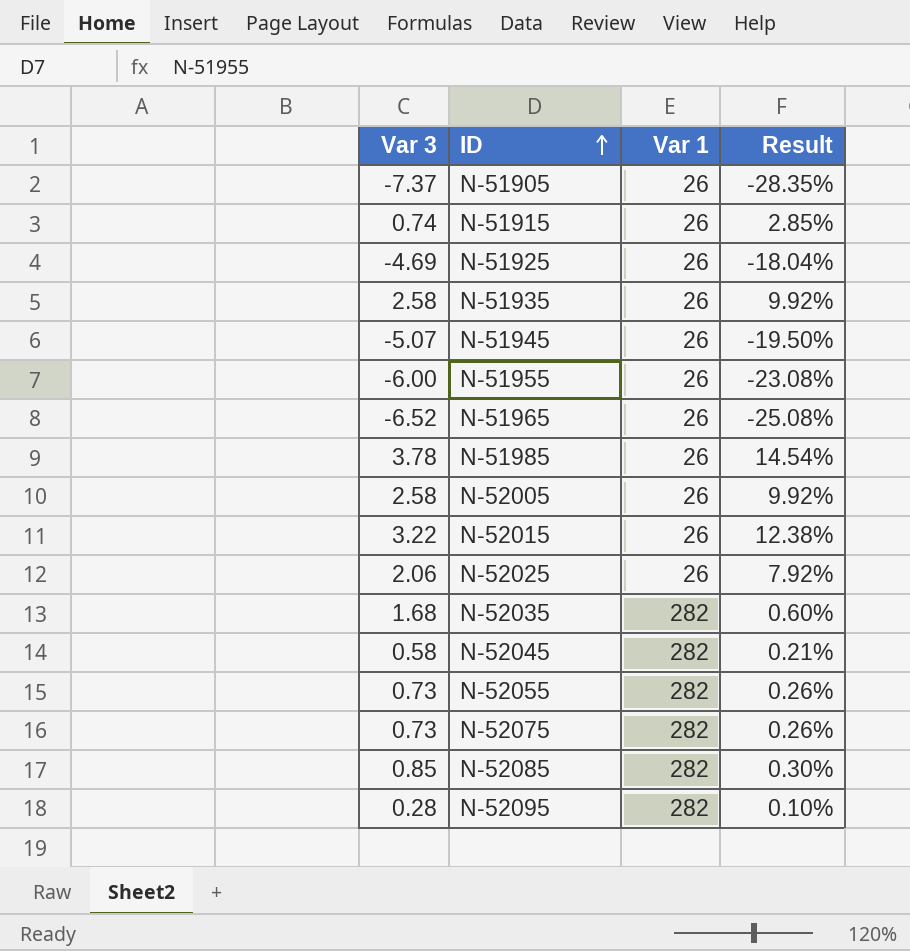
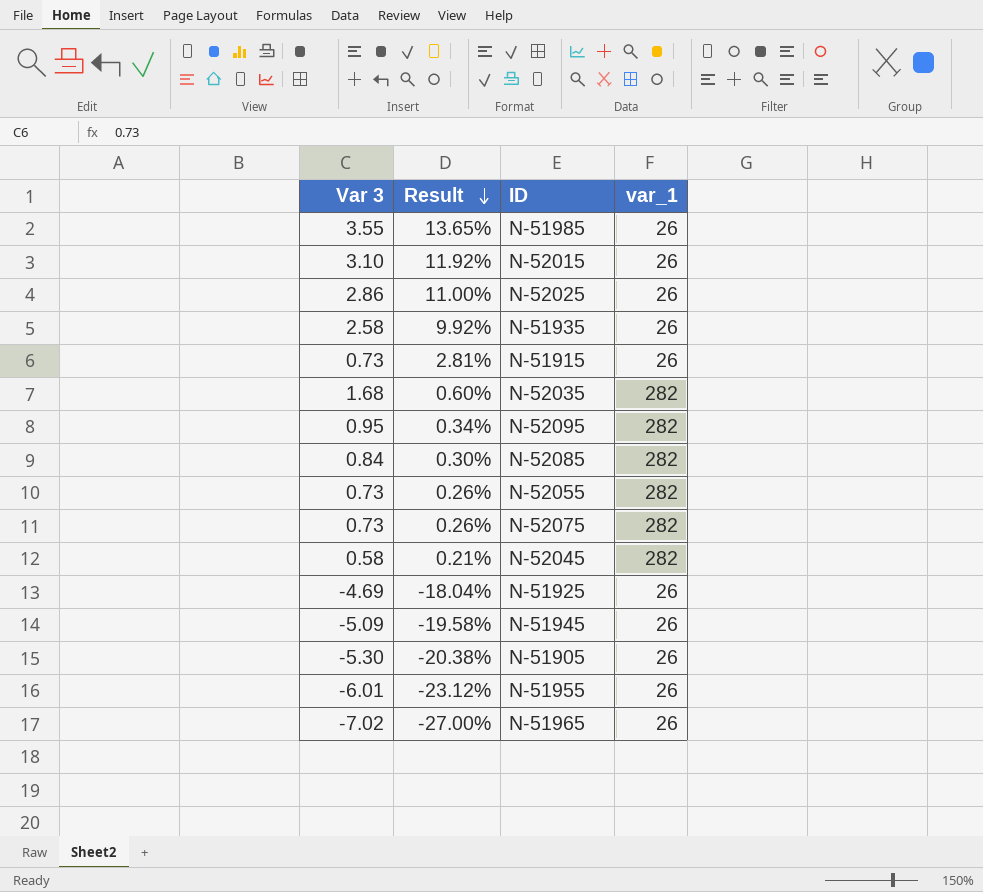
row order: ID ascending -> Result descending
column Result | position: 4 -> 2
column name: Var 1 -> var_1
row N-52005: 2.58 | 26 | 9.92% -> none
N-51985 | Var 3: 3.78 -> 3.55
N-51985 | Result: 14.54% -> 13.65%
N-52015 | Var 3: 3.22 -> 3.10
N-52015 | Result: 12.38% -> 11.92%
N-52025 | Var 3: 2.06 -> 2.86
N-52025 | Result: 7.92% -> 11.00%
N-51915 | Var 3: 0.74 -> 0.73
N-51915 | Result: 2.85% -> 2.81%
N-52095 | Var 3: 0.28 -> 0.95
N-52095 | Result: 0.10% -> 0.34%
N-52085 | Var 3: 0.85 -> 0.84
N-51945 | Var 3: -5.07 -> -5.09
N-51945 | Result: -19.50% -> -19.58%
N-51905 | Var 3: -7.37 -> -5.30
N-51905 | Result: -28.35% -> -20.38%
N-51955 | Var 3: -6.00 -> -6.01
N-51955 | Result: -23.08% -> -23.12%
N-51965 | Var 3: -6.52 -> -7.02
N-51965 | Result: -25.08% -> -27.00%

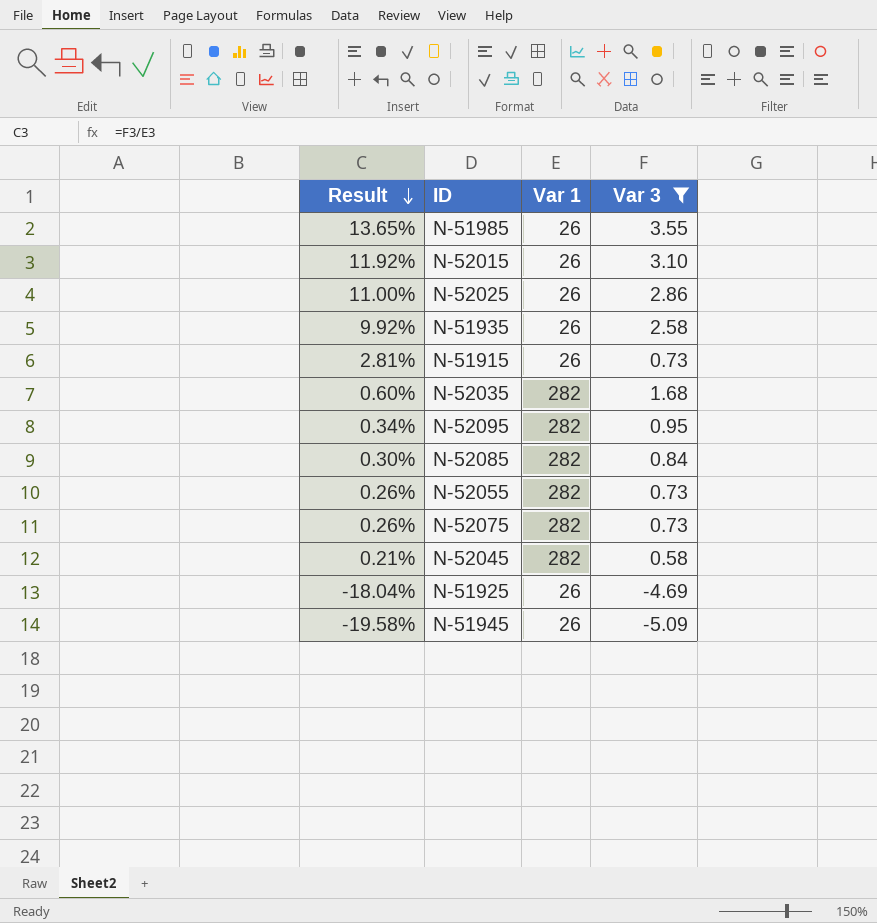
filter: none -> Var 3 >= -5.09
column name: var_1 -> Var 1
column Var 3 | position: 1 -> 4

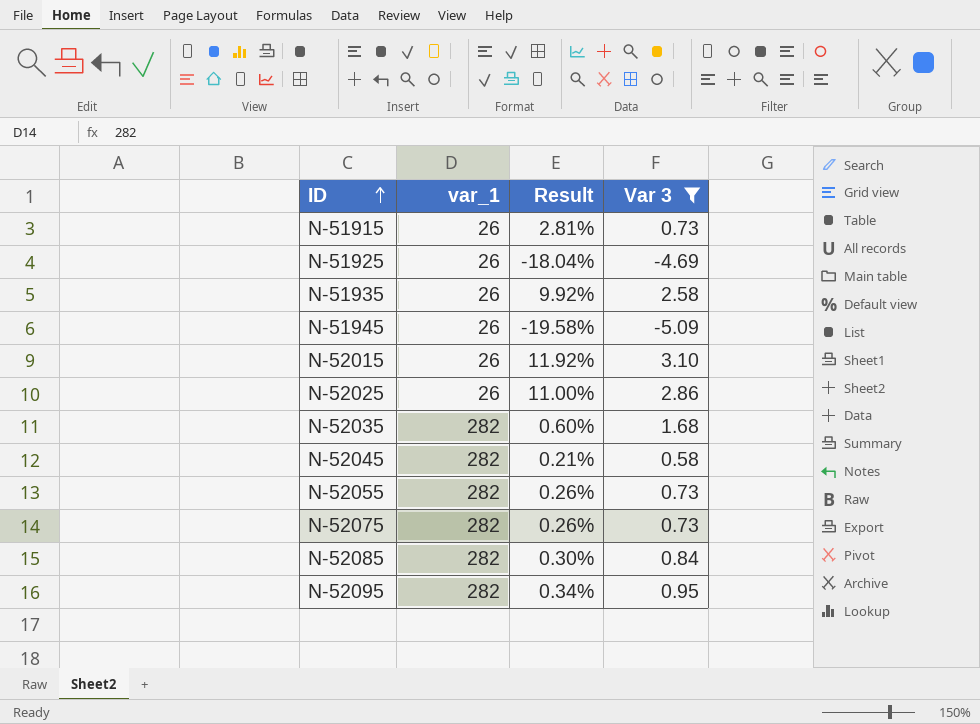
row order: Result descending -> ID ascending
column name: Var 1 -> var_1
column Result | position: 1 -> 3
row N-51985: 13.65% | 26 | 3.55 -> none

